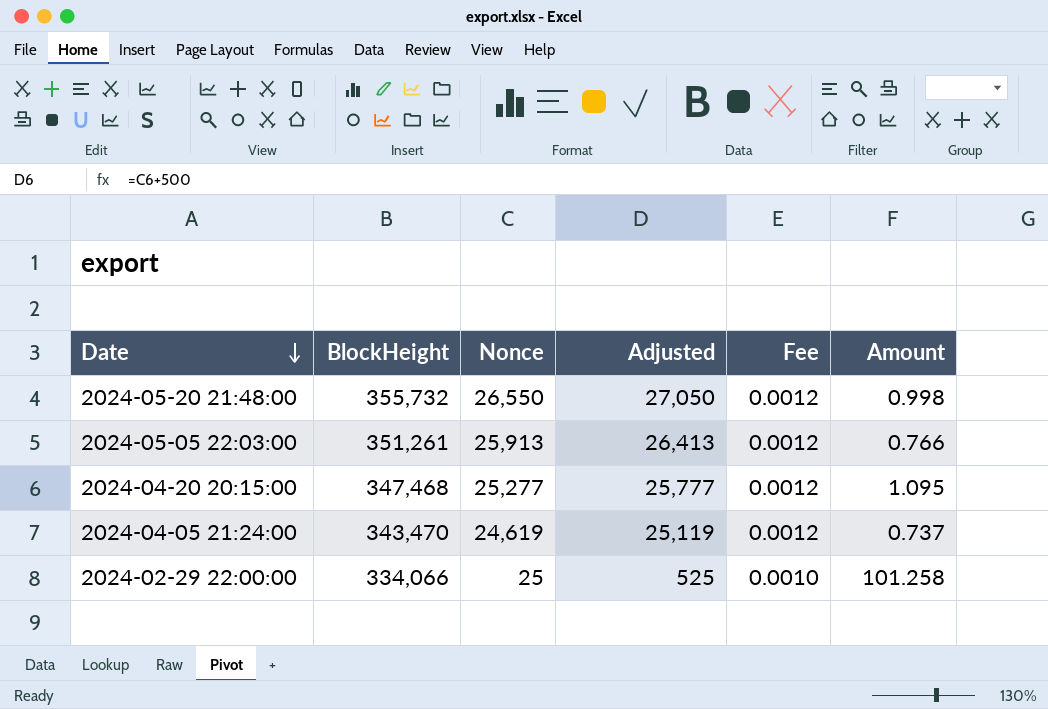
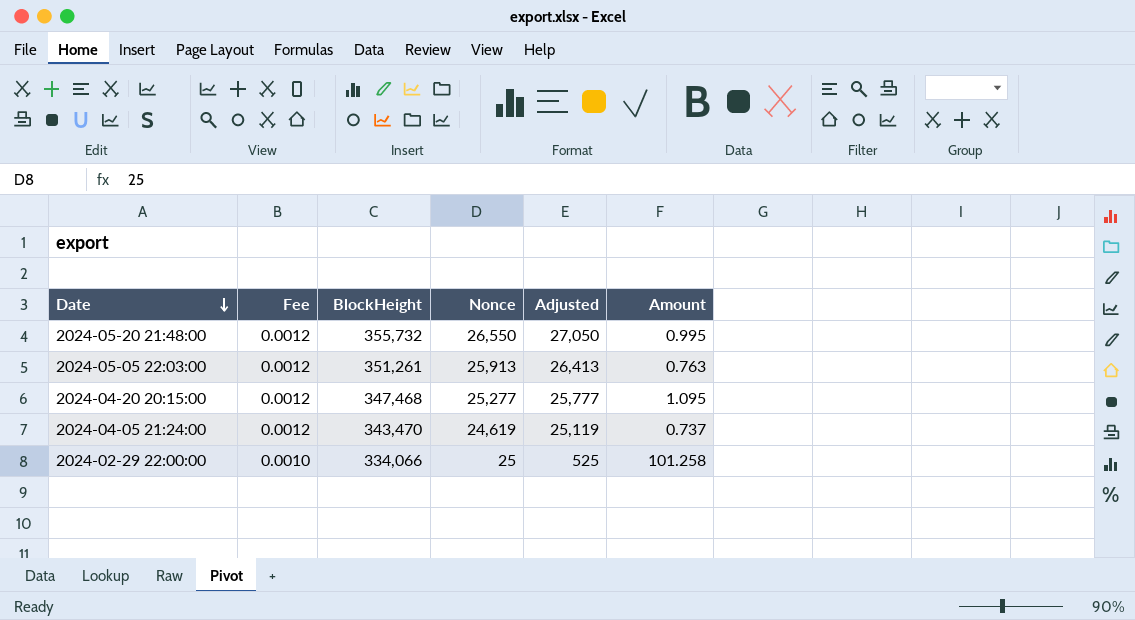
column Fee | position: 5 -> 2
2024-05-20 21:48:00 | Amount: 0.998 -> 0.995
2024-05-05 22:03:00 | Amount: 0.766 -> 0.763

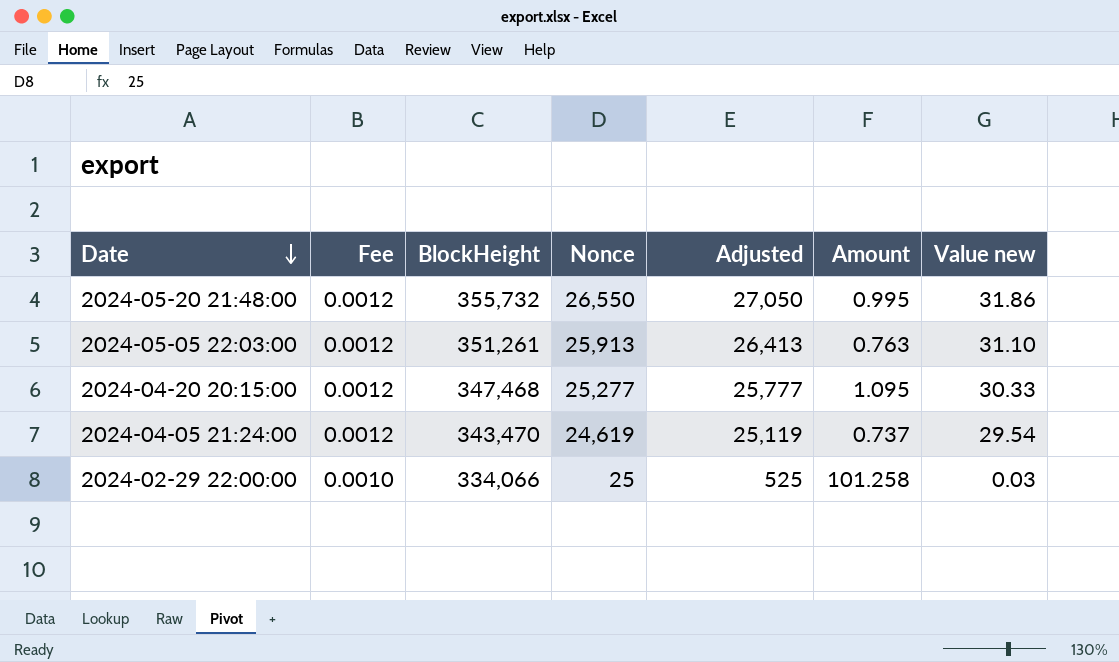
column Value new | formula: none -> [Fee] * [Nonce]

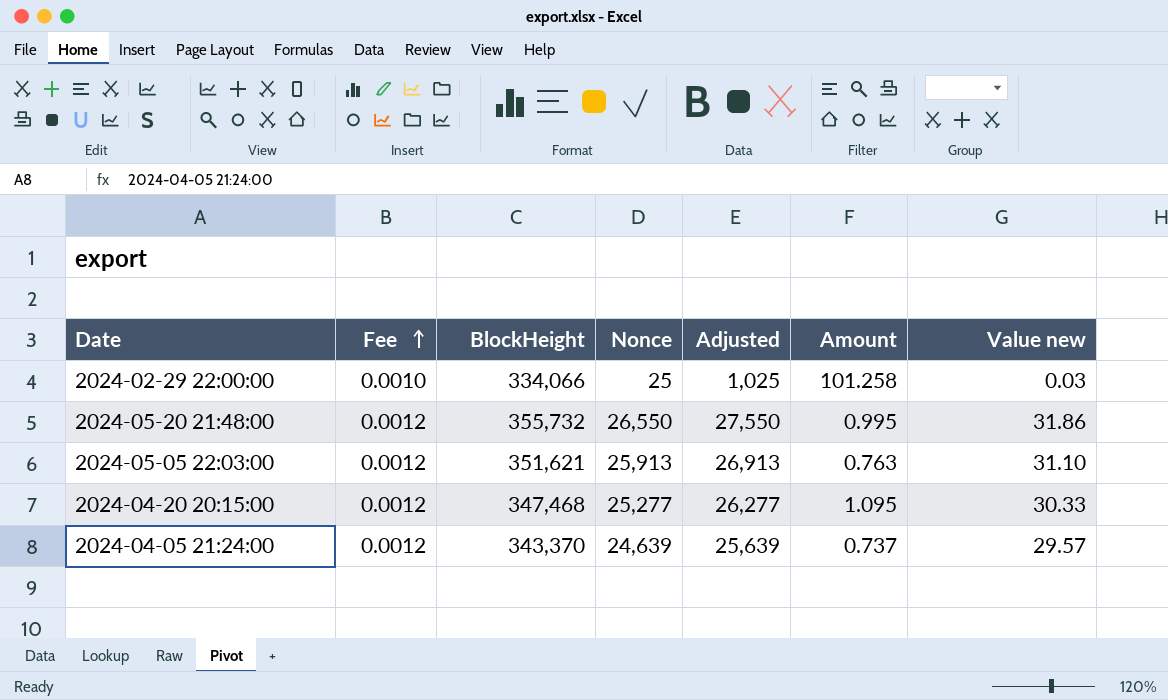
row order: Date descending -> Fee ascending
column Adjusted | formula: [Nonce] + 500 -> [Nonce] + 1000
2024-05-05 22:03:00 | BlockHeight: 351,261 -> 351,621
2024-04-05 21:24:00 | BlockHeight: 343,470 -> 343,370
2024-04-05 21:24:00 | Nonce: 24,619 -> 24,639
2024-04-05 21:24:00 | Value new: 29.54 -> 29.57

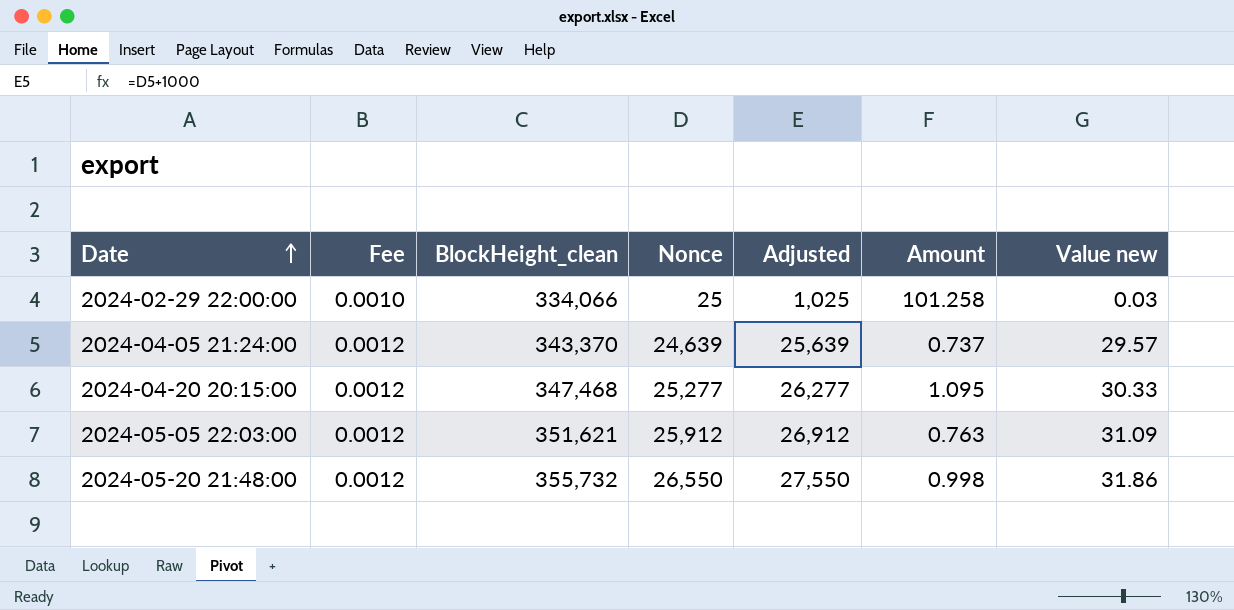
row order: Fee ascending -> Date ascending
column name: BlockHeight -> BlockHeight_clean
2024-05-05 22:03:00 | Nonce: 25,913 -> 25,912
2024-05-05 22:03:00 | Adjusted: 26,913 -> 26,912
2024-05-05 22:03:00 | Value new: 31.10 -> 31.09
2024-05-20 21:48:00 | Amount: 0.995 -> 0.998

